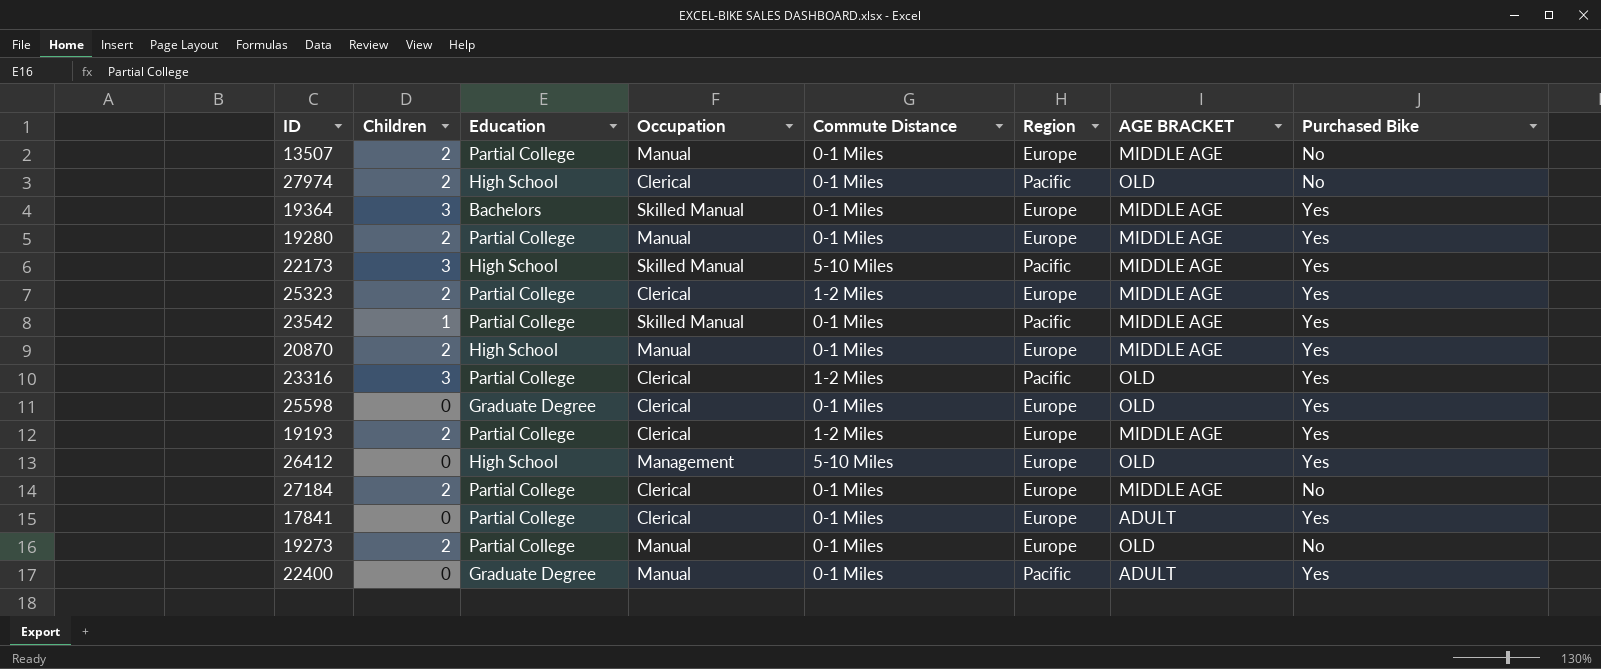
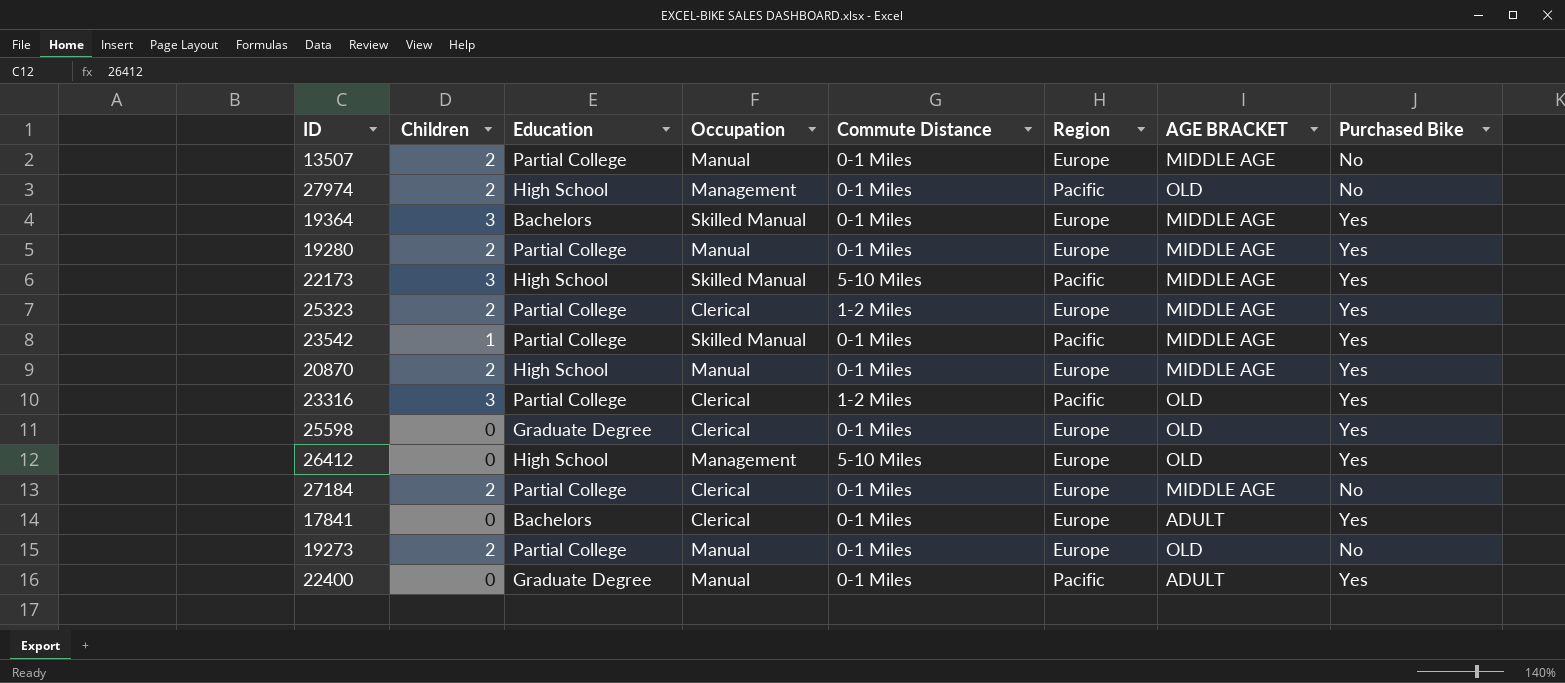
row 19193: 2 | Partial College | Clerical | 1-2 Miles | Europe | MIDDLE AGE | Yes -> none
27974 | Occupation: Clerical -> Management
17841 | Education: Partial College -> Bachelors

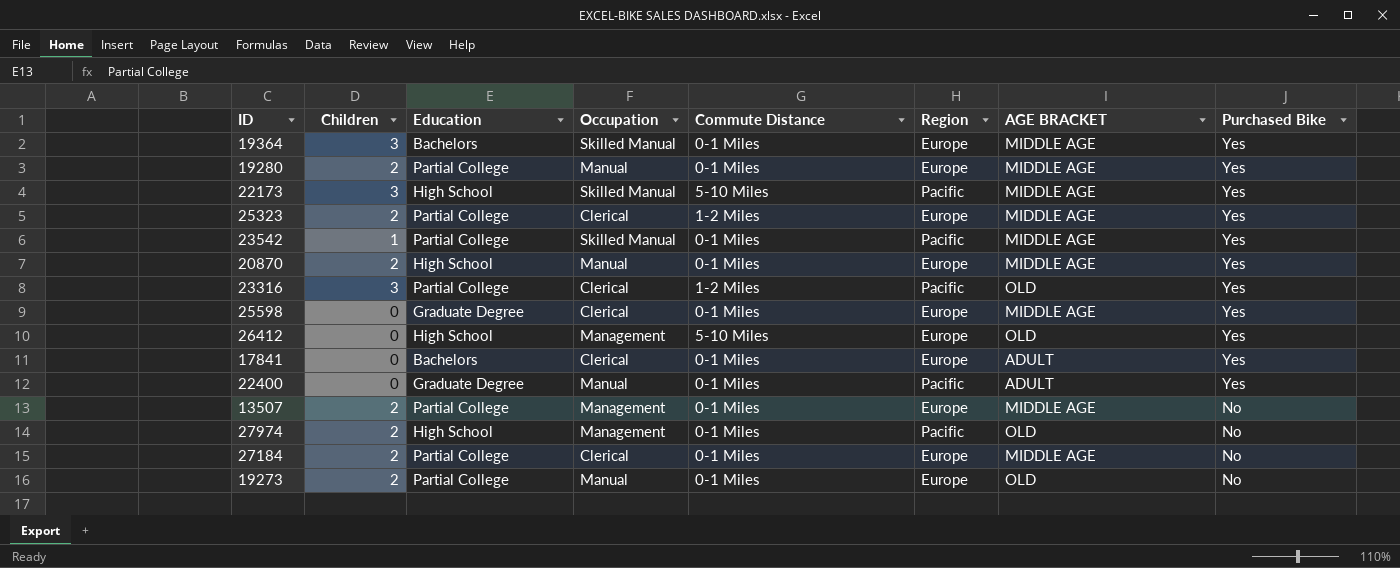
row order: none -> Purchased Bike descending
25598 | AGE BRACKET: OLD -> MIDDLE AGE
13507 | Occupation: Manual -> Management

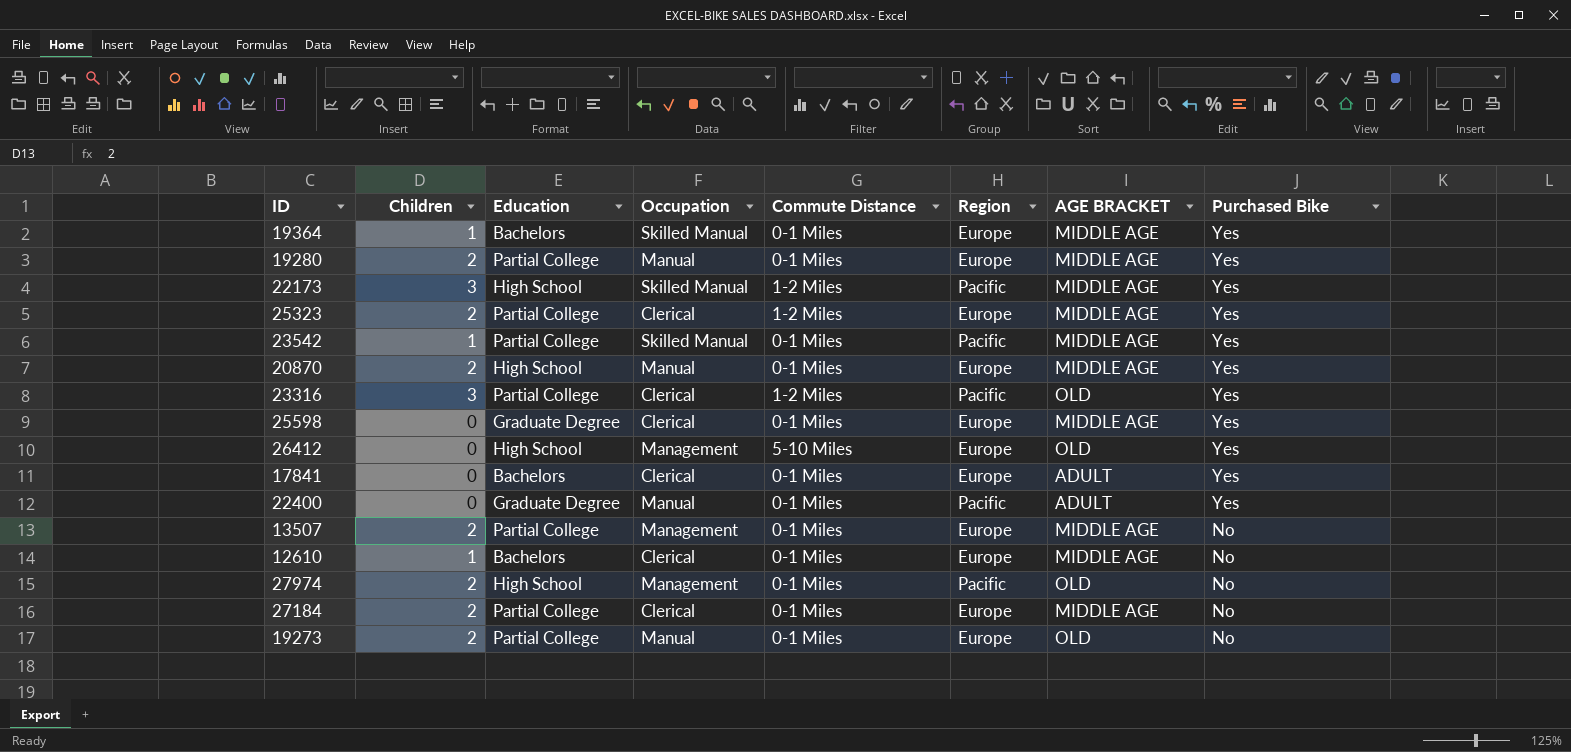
19364 | Children: 3 -> 1
22173 | Commute Distance: 5-10 Miles -> 1-2 Miles
row 12610: none -> 1 | Bachelors | Clerical | 0-1 Miles | Europe | MIDDLE AGE | No

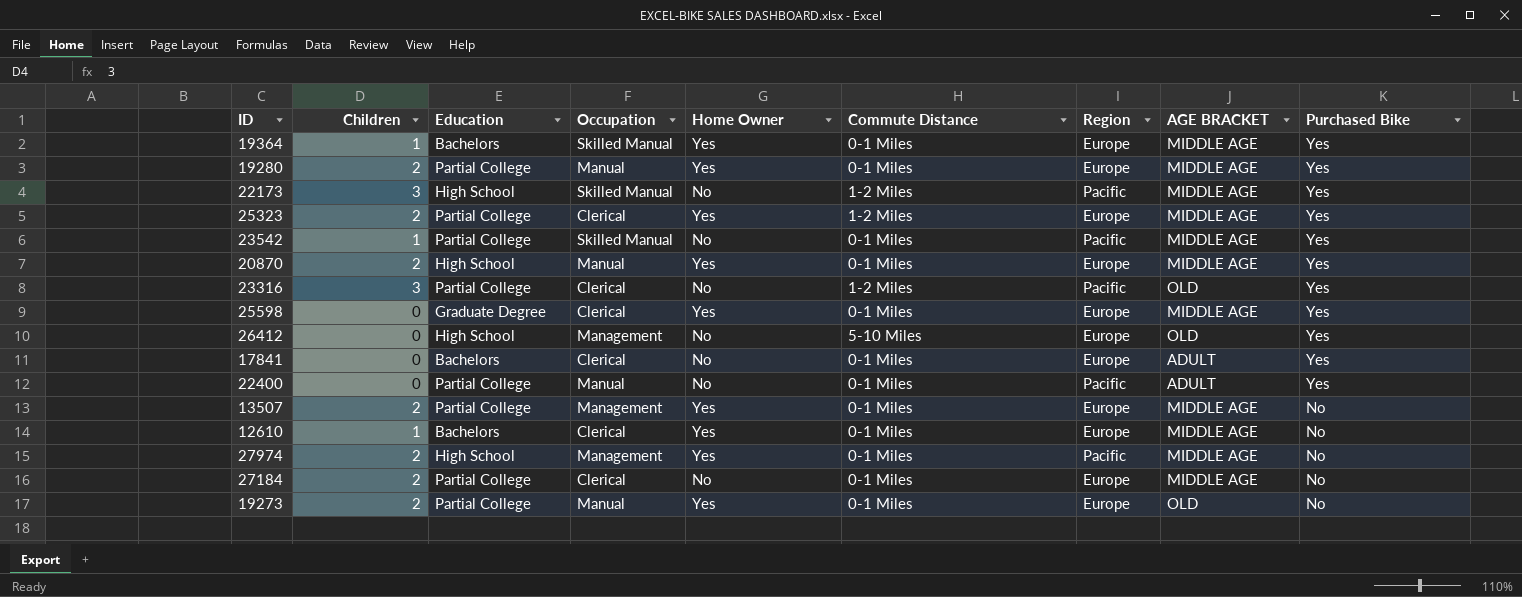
column Home Owner | position: none -> 5
22400 | Education: Graduate Degree -> Partial College
27974 | AGE BRACKET: OLD -> MIDDLE AGE

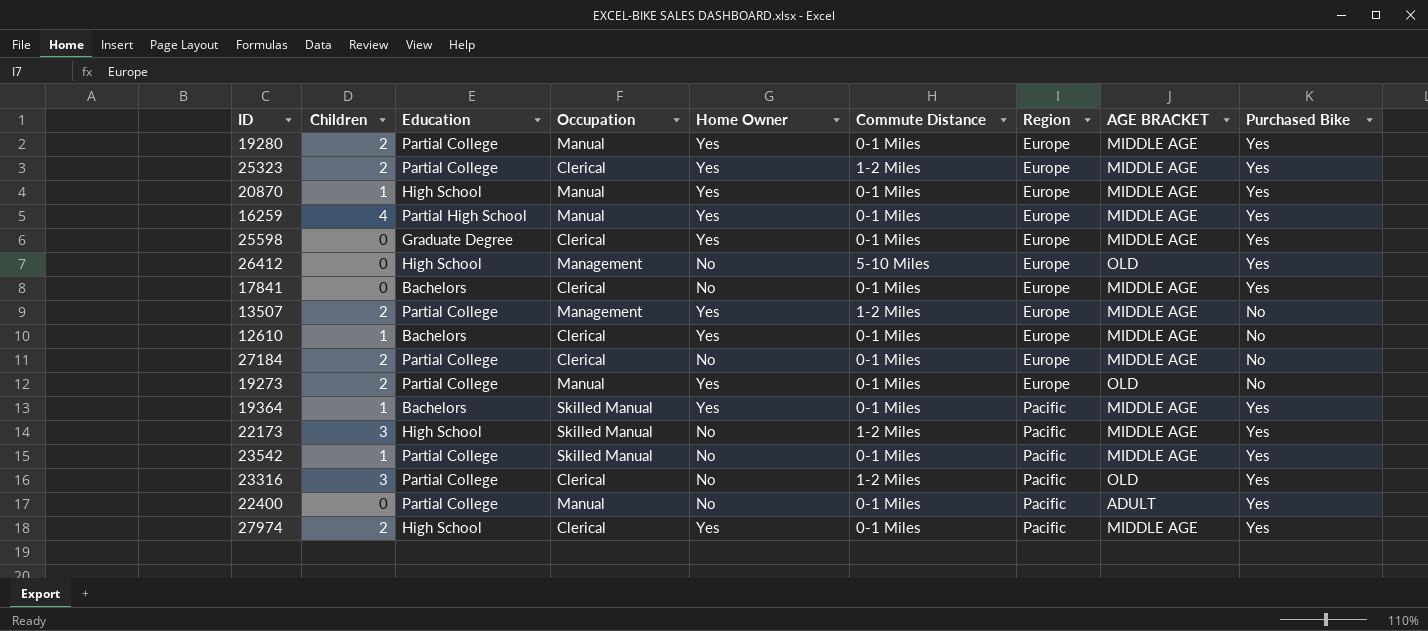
row order: Purchased Bike descending -> Region ascending
20870 | Children: 2 -> 1
row 16259: none -> 4 | Partial High School | Manual | Yes | 0-1 Miles | Europe | MIDDLE AGE | Yes
17841 | AGE BRACKET: ADULT -> MIDDLE AGE
13507 | Commute Distance: 0-1 Miles -> 1-2 Miles
19364 | Region: Europe -> Pacific
27974 | Occupation: Management -> Clerical
27974 | Purchased Bike: No -> Yes

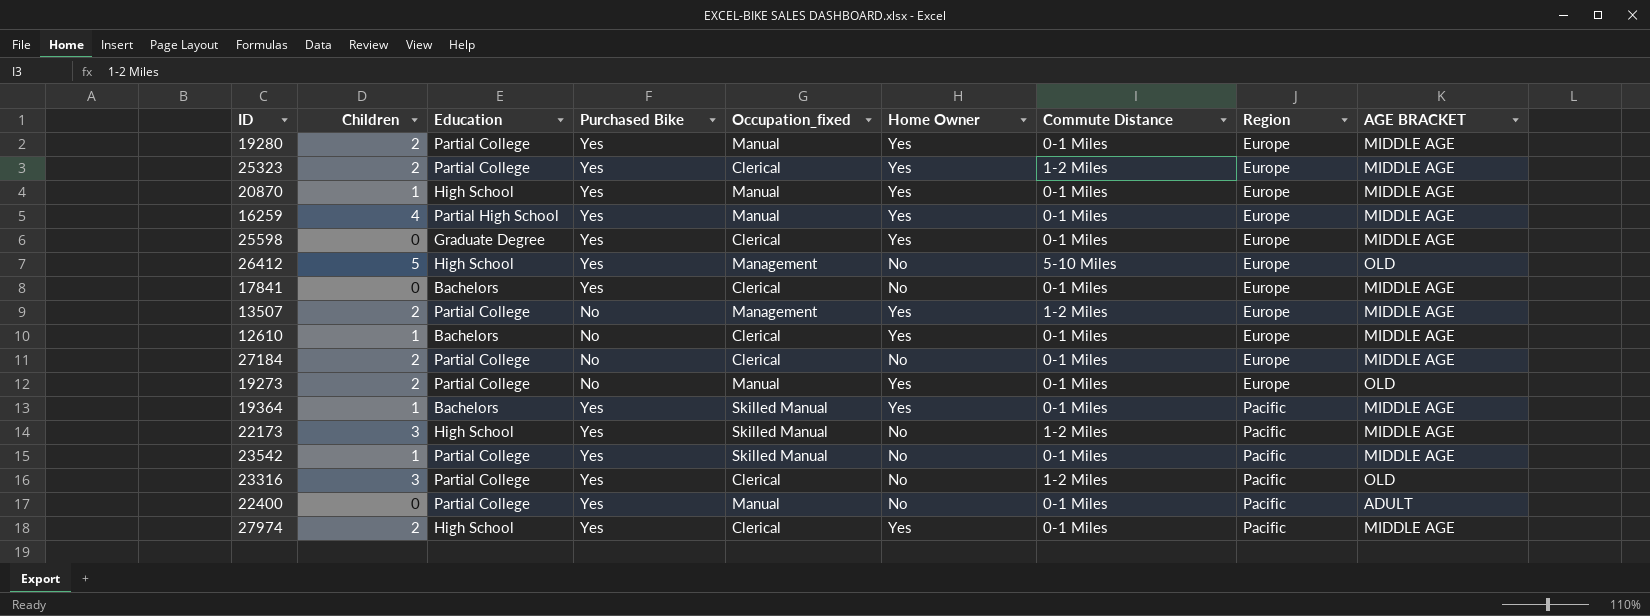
column Purchased Bike | position: 9 -> 4
column name: Occupation -> Occupation_fixed
26412 | Children: 0 -> 5

